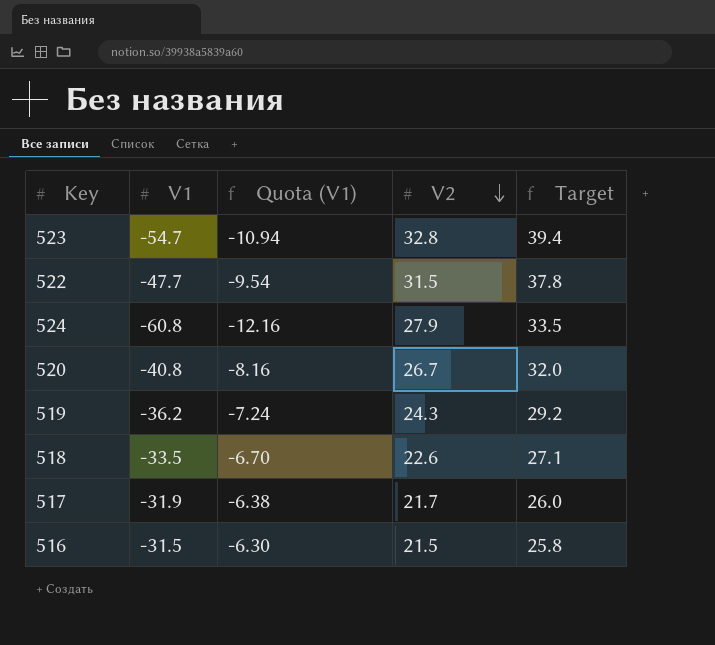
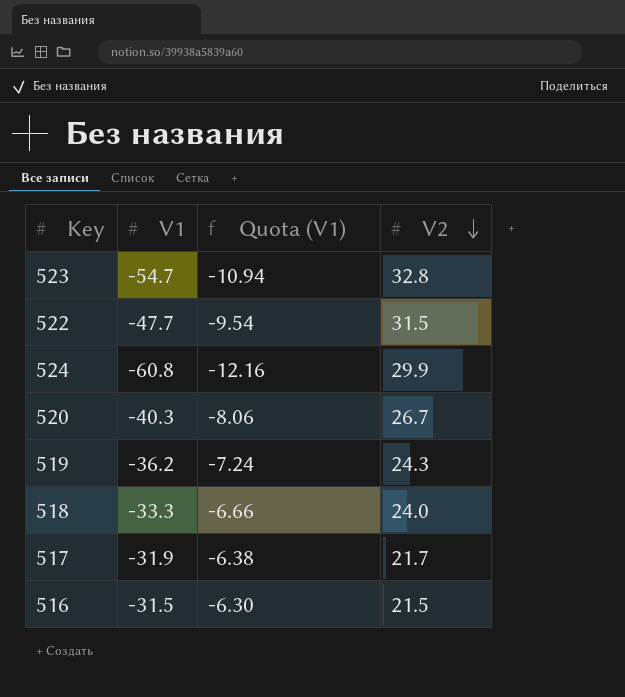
column Target | formula: [V2] * 1.2 -> none
524 | V2: 27.9 -> 29.9
520 | V1: -40.8 -> -40.3
520 | Quota (V1): -8.16 -> -8.06
518 | V1: -33.5 -> -33.3
518 | Quota (V1): -6.70 -> -6.66
518 | V2: 22.6 -> 24.0

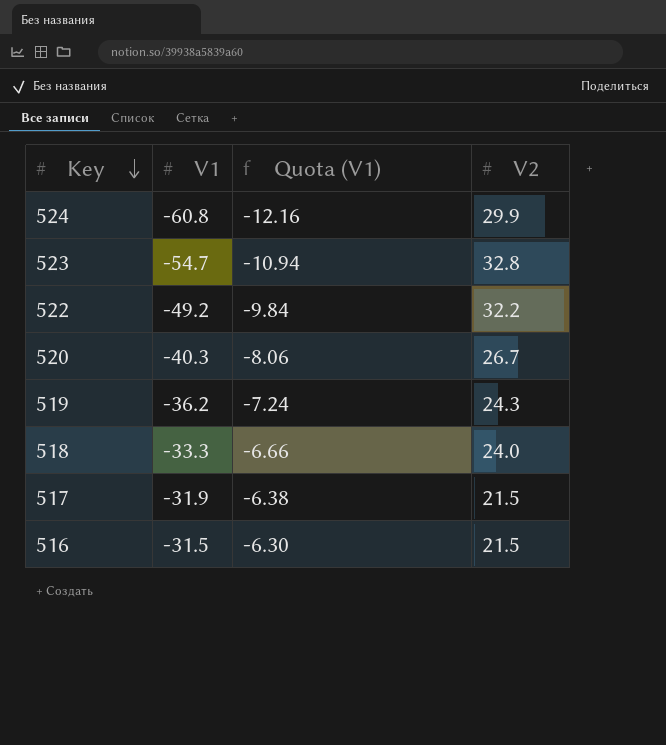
row order: V2 descending -> Key descending
522 | V1: -47.7 -> -49.2
522 | Quota (V1): -9.54 -> -9.84
522 | V2: 31.5 -> 32.2
517 | V2: 21.7 -> 21.5

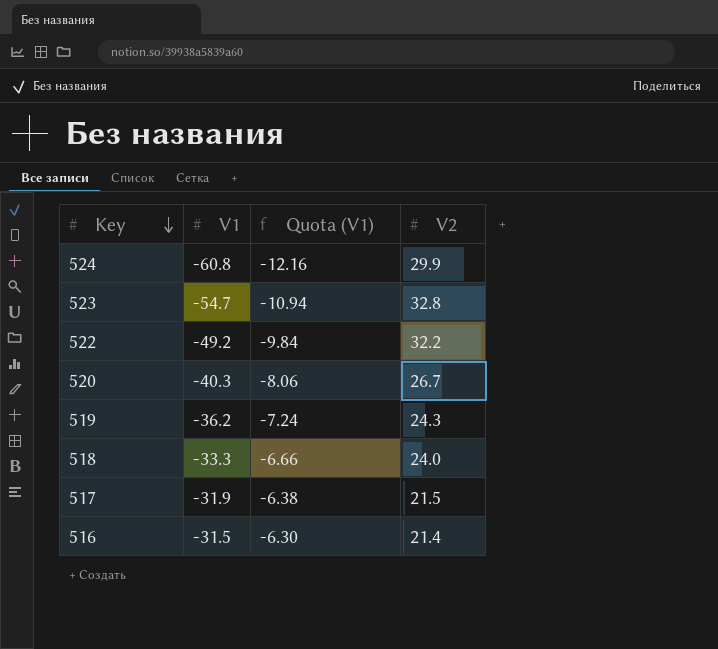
516 | V2: 21.5 -> 21.4

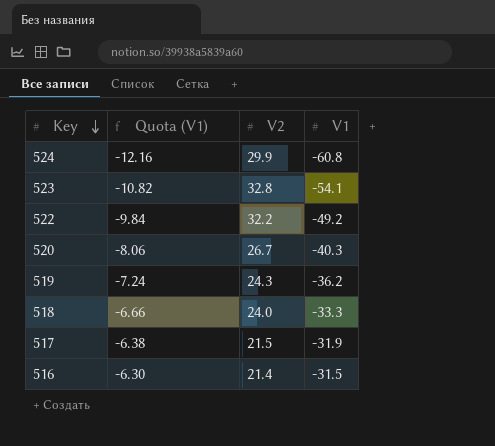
column V1 | position: 2 -> 4
523 | Quota (V1): -10.94 -> -10.82
523 | V1: -54.7 -> -54.1

